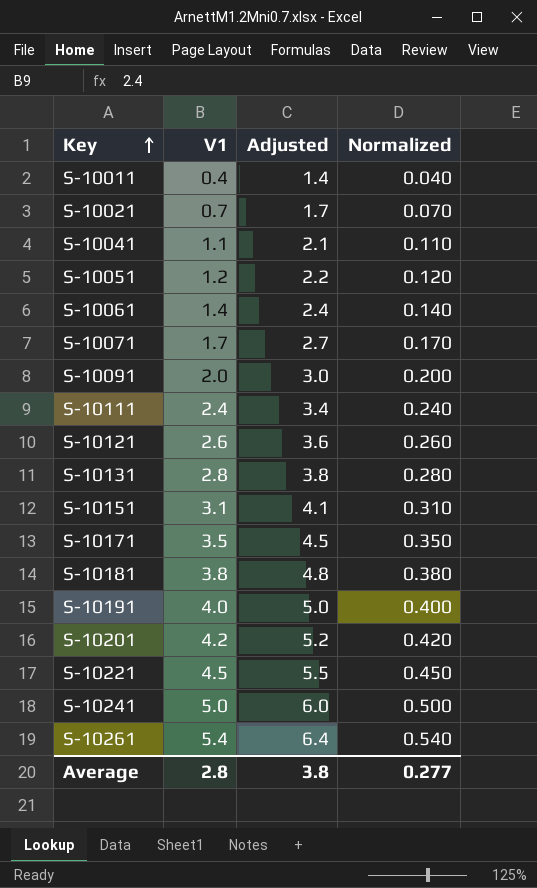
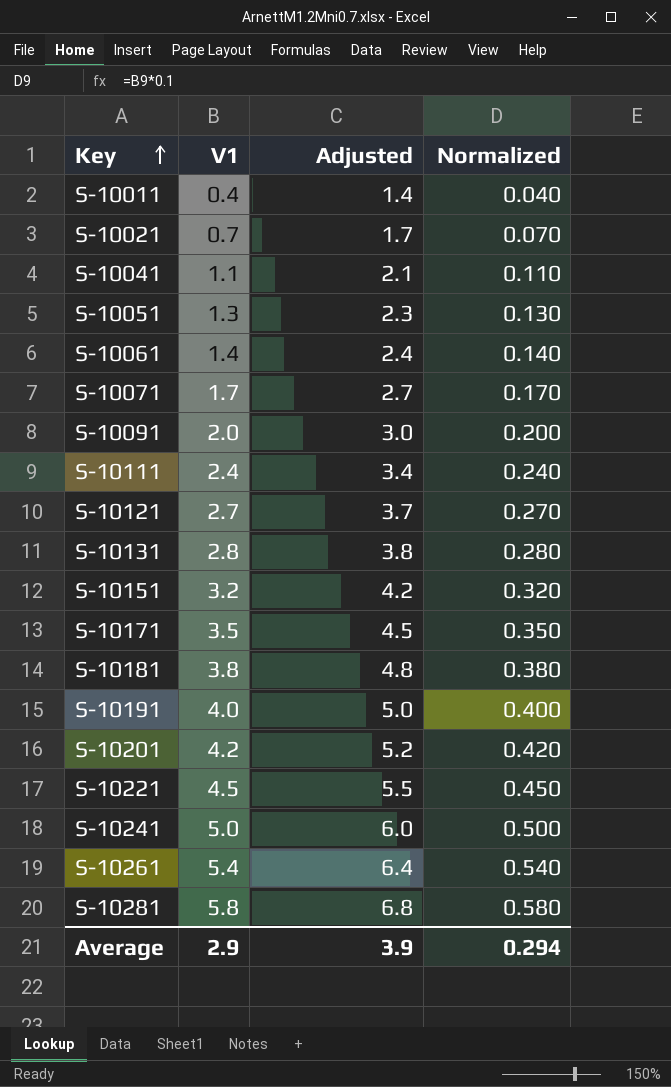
S-10051 | V1: 1.2 -> 1.3
S-10051 | Adjusted: 2.2 -> 2.3
S-10051 | Normalized: 0.120 -> 0.130
S-10121 | V1: 2.6 -> 2.7
S-10121 | Adjusted: 3.6 -> 3.7
S-10121 | Normalized: 0.260 -> 0.270
S-10151 | V1: 3.1 -> 3.2
S-10151 | Adjusted: 4.1 -> 4.2
S-10151 | Normalized: 0.310 -> 0.320
row S-10281: none -> 5.8 | 6.8 | 0.580
Average | V1: 2.8 -> 2.9
Average | Adjusted: 3.8 -> 3.9
Average | Normalized: 0.277 -> 0.294

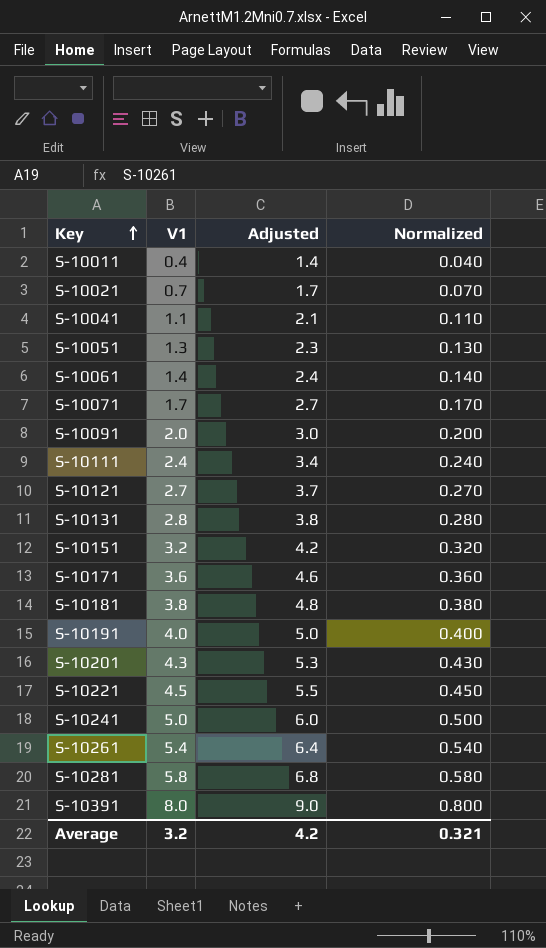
S-10171 | V1: 3.5 -> 3.6
S-10171 | Adjusted: 4.5 -> 4.6
S-10171 | Normalized: 0.350 -> 0.360
S-10201 | V1: 4.2 -> 4.3
S-10201 | Adjusted: 5.2 -> 5.3
S-10201 | Normalized: 0.420 -> 0.430
row S-10391: none -> 8.0 | 9.0 | 0.800
Average | V1: 2.9 -> 3.2
Average | Adjusted: 3.9 -> 4.2
Average | Normalized: 0.294 -> 0.321

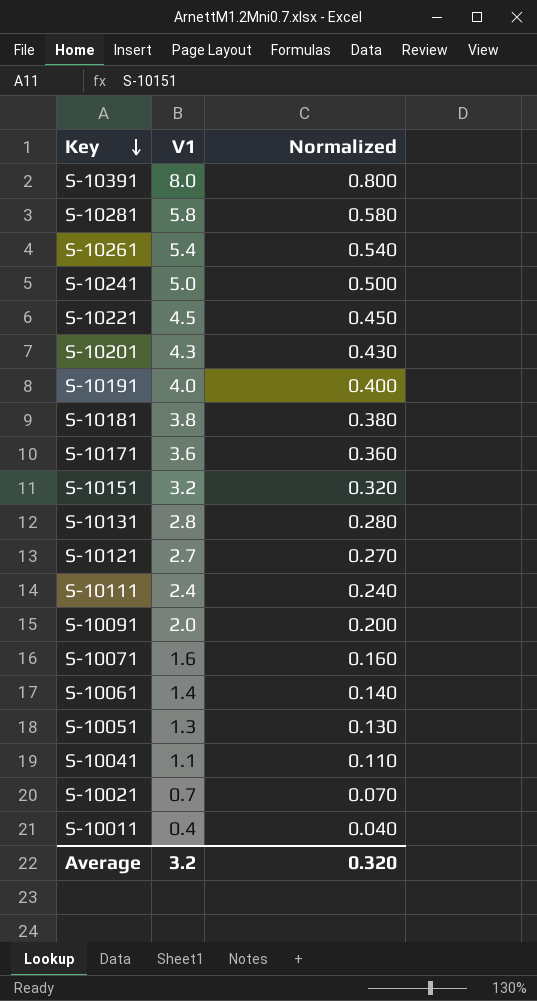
row order: Key ascending -> Key descending
column Adjusted | formula: [V1] + 1 -> none
S-10071 | V1: 1.7 -> 1.6
S-10071 | Normalized: 0.170 -> 0.160
Average | Normalized: 0.321 -> 0.320

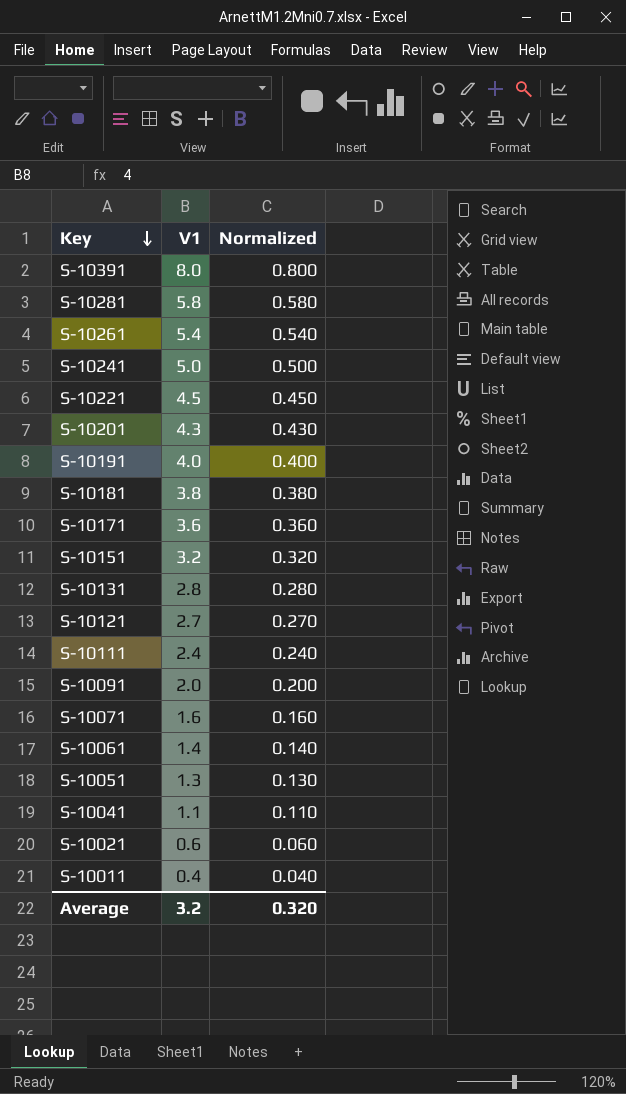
S-10021 | V1: 0.7 -> 0.6
S-10021 | Normalized: 0.070 -> 0.060

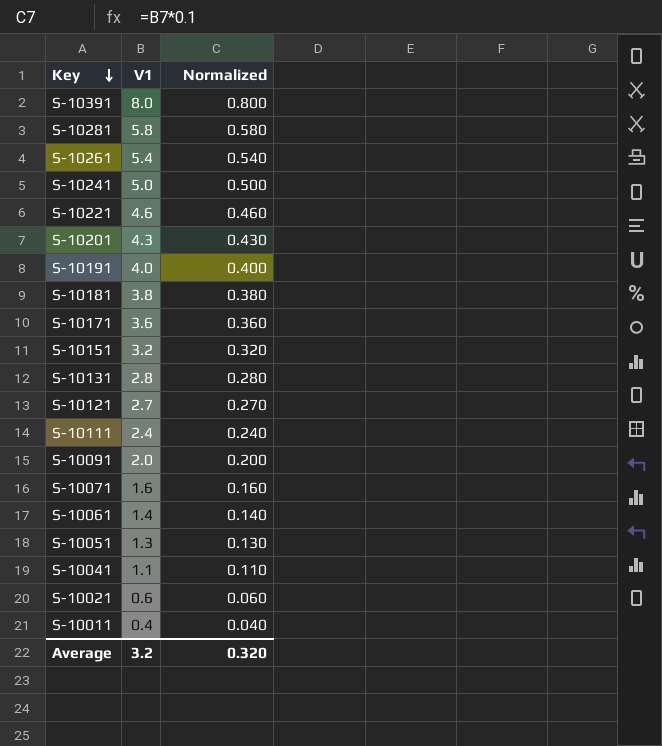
S-10221 | V1: 4.5 -> 4.6
S-10221 | Normalized: 0.450 -> 0.460

